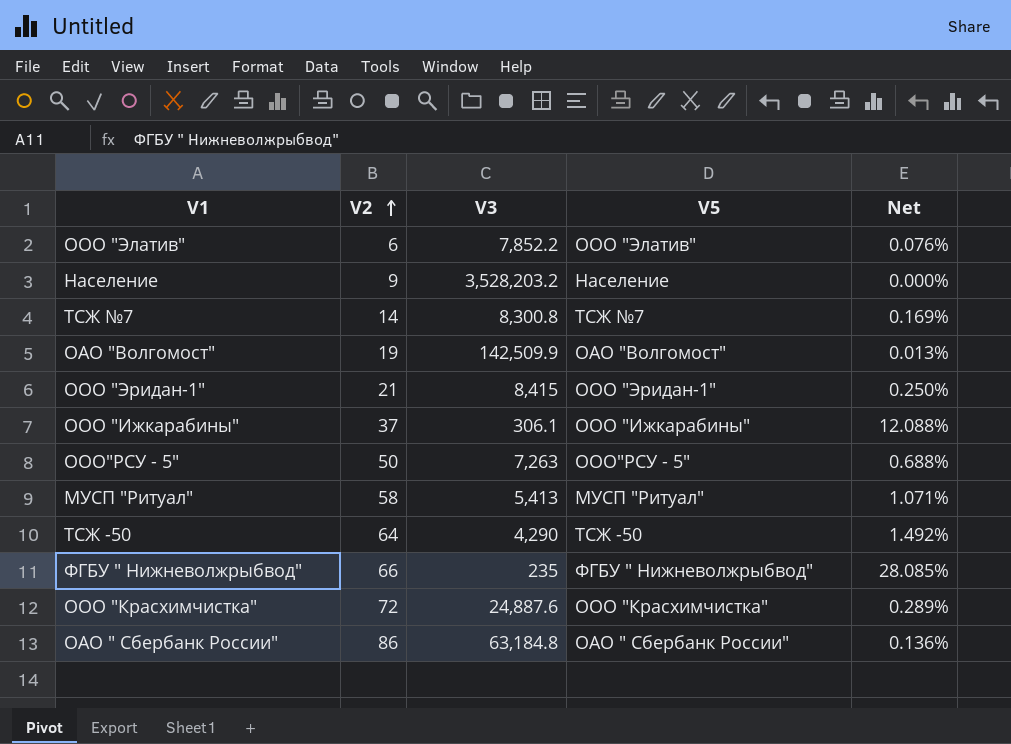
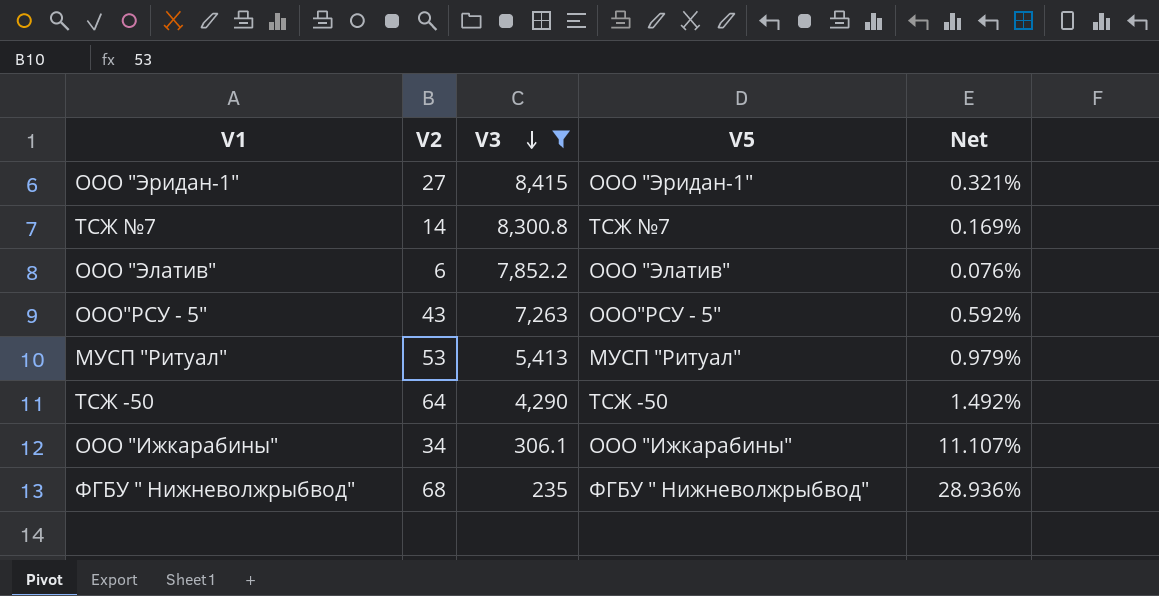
filter: none -> V3 <= 8,415
row order: V2 ascending -> V3 descending
ООО "Эридан-1" | V2: 21 -> 27
ООО "Эридан-1" | Net: 0.250% -> 0.321%
ООО"РСУ - 5" | V2: 50 -> 43
ООО"РСУ - 5" | Net: 0.688% -> 0.592%
МУСП "Ритуал" | V2: 58 -> 53
МУСП "Ритуал" | Net: 1.071% -> 0.979%
ООО "Ижкарабины" | V2: 37 -> 34
ООО "Ижкарабины" | Net: 12.088% -> 11.107%
ФГБУ " Нижневолжрыбвод" | V2: 66 -> 68
ФГБУ " Нижневолжрыбвод" | Net: 28.085% -> 28.936%

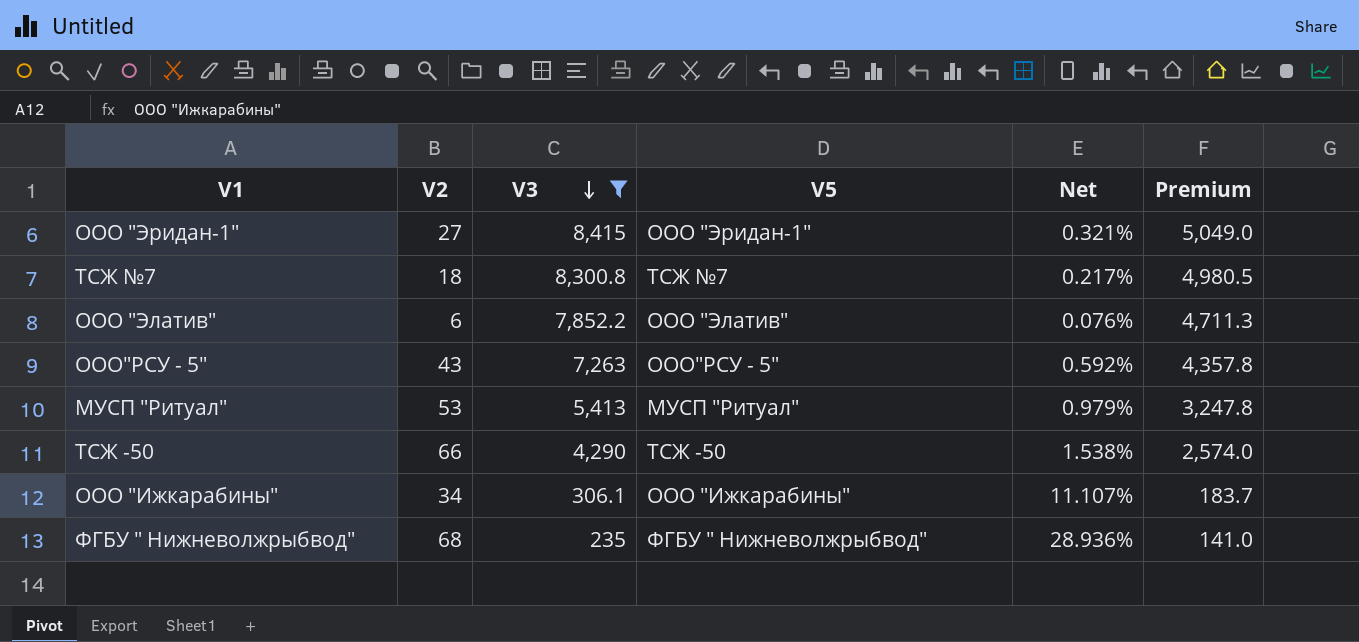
column Premium | formula: none -> [V3] * 0.6
ТСЖ №7 | V2: 14 -> 18
ТСЖ №7 | Net: 0.169% -> 0.217%
ТСЖ -50 | V2: 64 -> 66
ТСЖ -50 | Net: 1.492% -> 1.538%

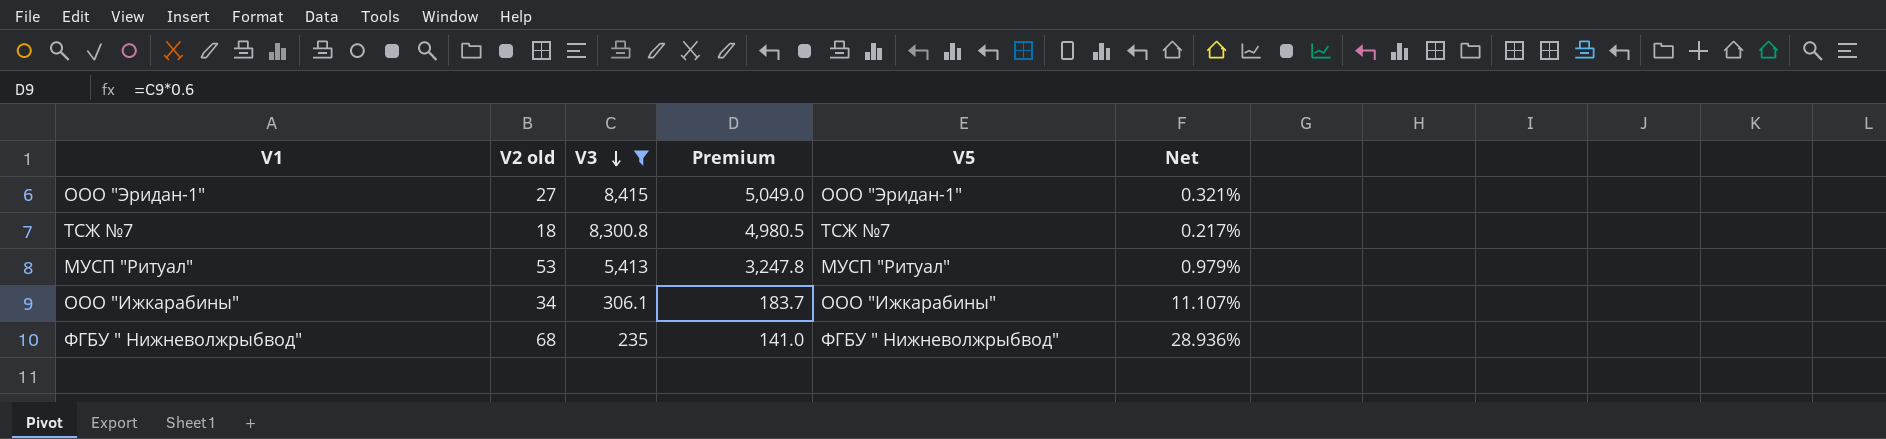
column name: V2 -> V2 old
column Premium | position: 6 -> 4
row ООО "Элатив": 6 | 7,852.2 | ООО "Элатив" | 0.076% | 4,711.3 -> none
row ООО"РСУ - 5": 43 | 7,263 | ООО"РСУ - 5" | 0.592% | 4,357.8 -> none
row ТСЖ -50: 66 | 4,290 | ТСЖ -50 | 1.538% | 2,574.0 -> none

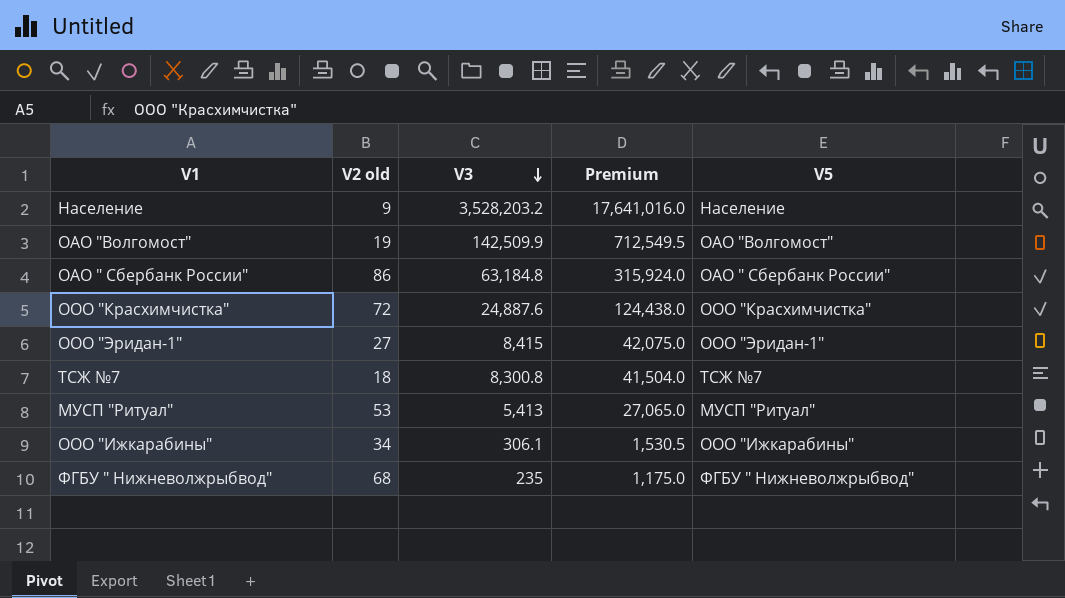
filter: V3 <= 8,415 -> none
column Net | formula: [V2 old] / [V3] -> none
column Premium | formula: [V3] * 0.6 -> [V3] * 5

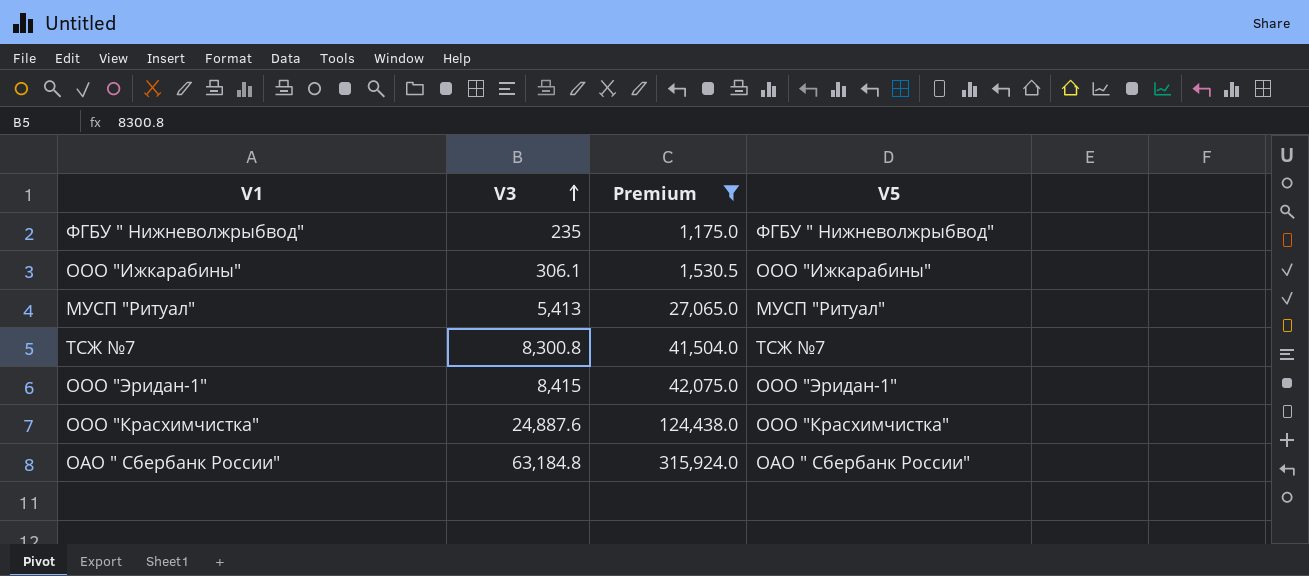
filter: none -> Premium <= 315,924.0
row order: V3 descending -> V3 ascending
column V2 old | position: 2 -> none

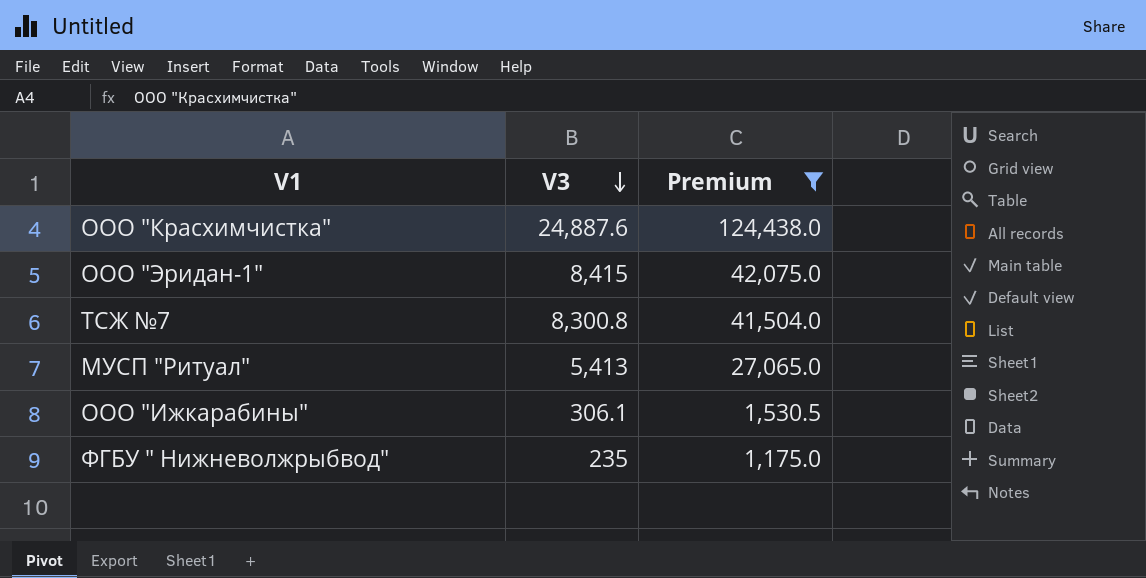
row order: V3 ascending -> V3 descending
column V5 | position: 4 -> none
row ОАО " Сбербанк России": 63,184.8 | 315,924.0 | ОАО " Сбербанк России" -> none

